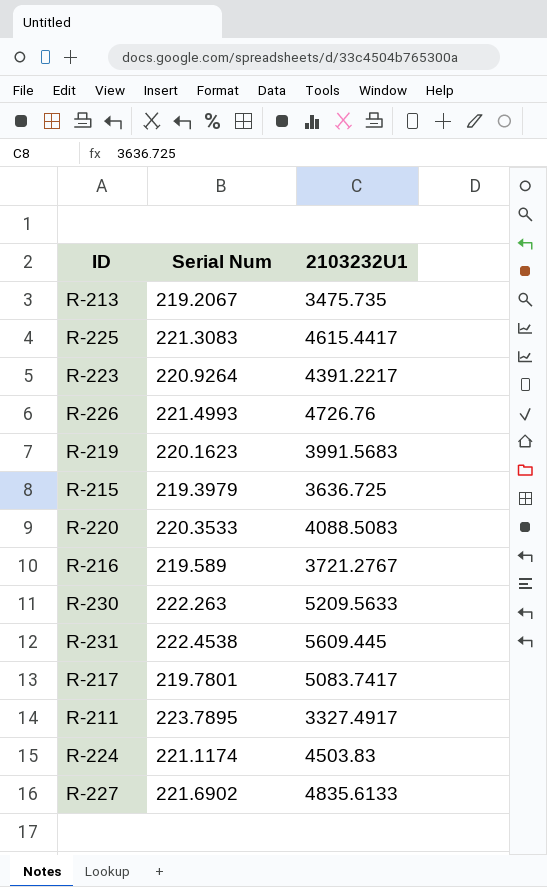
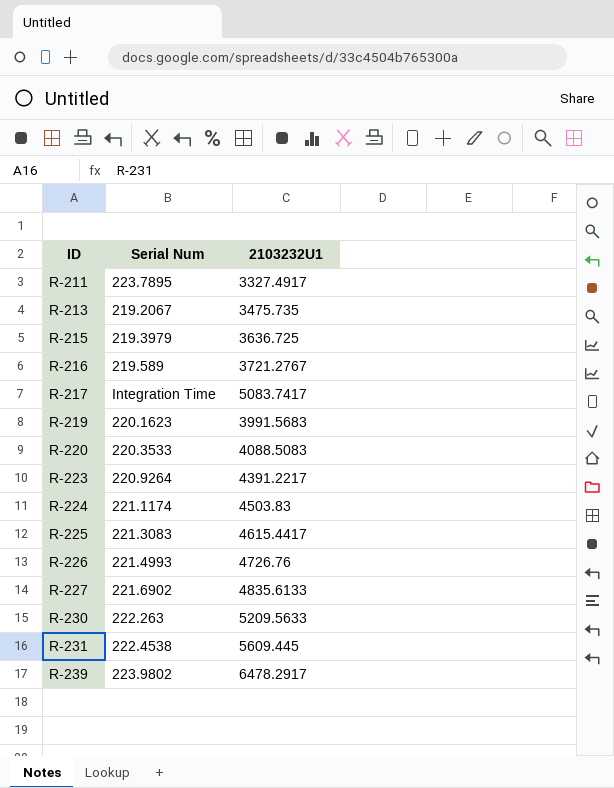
row order: none -> ID ascending
R-217 | Serial Num: 219.7801 -> Integration Time
row R-239: none -> 223.9802 | 6478.2917

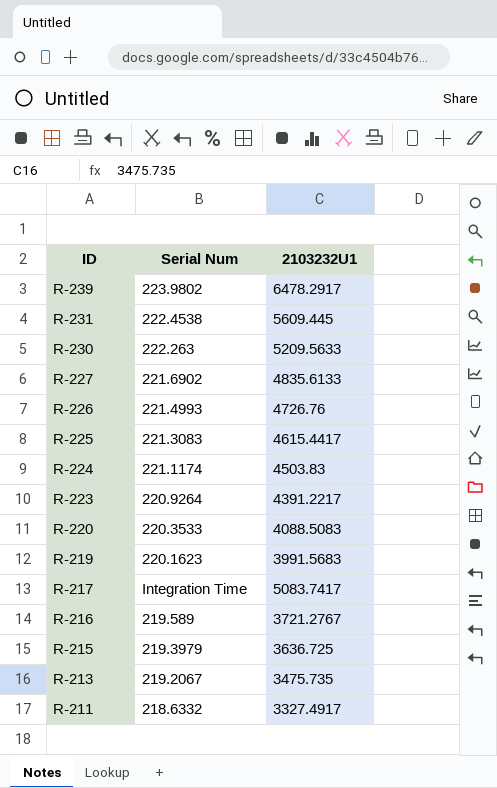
row order: ID ascending -> ID descending
R-211 | Serial Num: 223.7895 -> 218.6332

